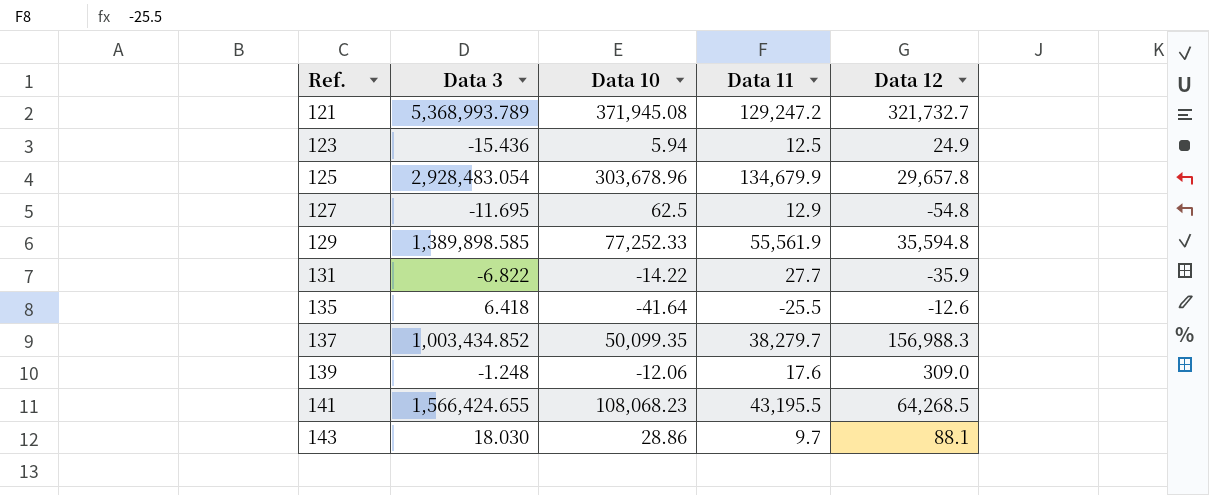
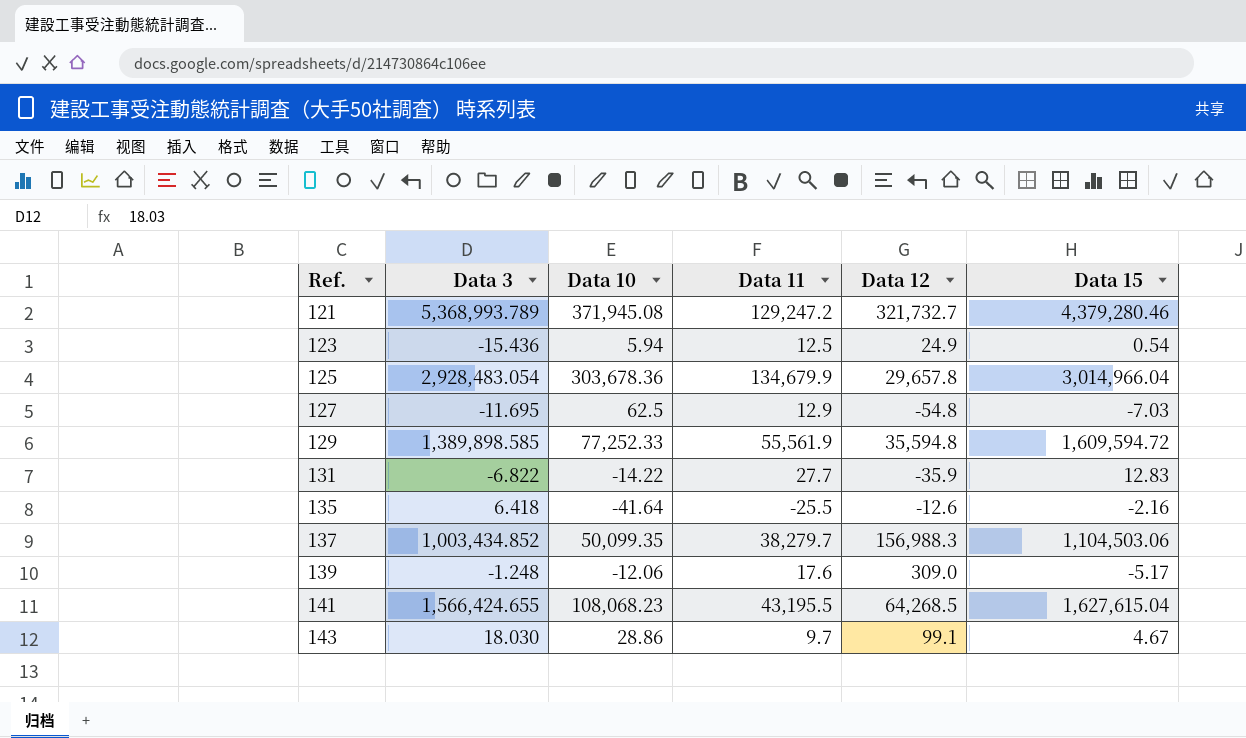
column Data 15 | position: none -> 6
125 | Data 10: 303,678.96 -> 303,678.36
143 | Data 12: 88.1 -> 99.1

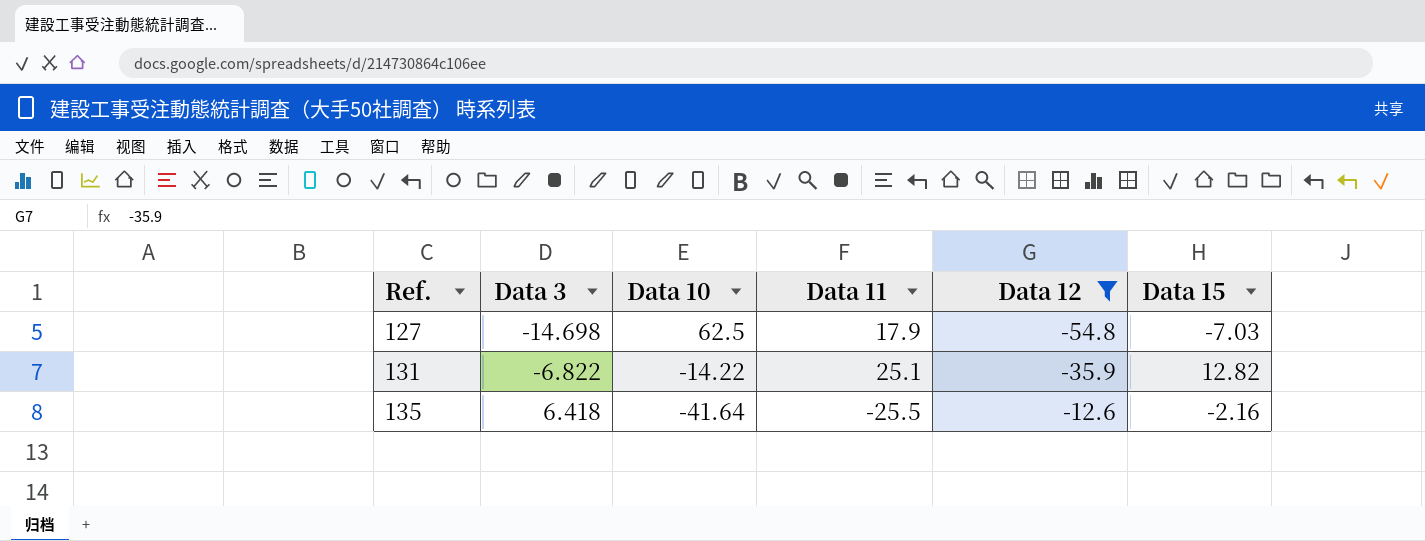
filter: none -> Data 12 <= -12.6
127 | Data 3: -11.695 -> -14.698
127 | Data 11: 12.9 -> 17.9
131 | Data 11: 27.7 -> 25.1
131 | Data 15: 12.83 -> 12.82

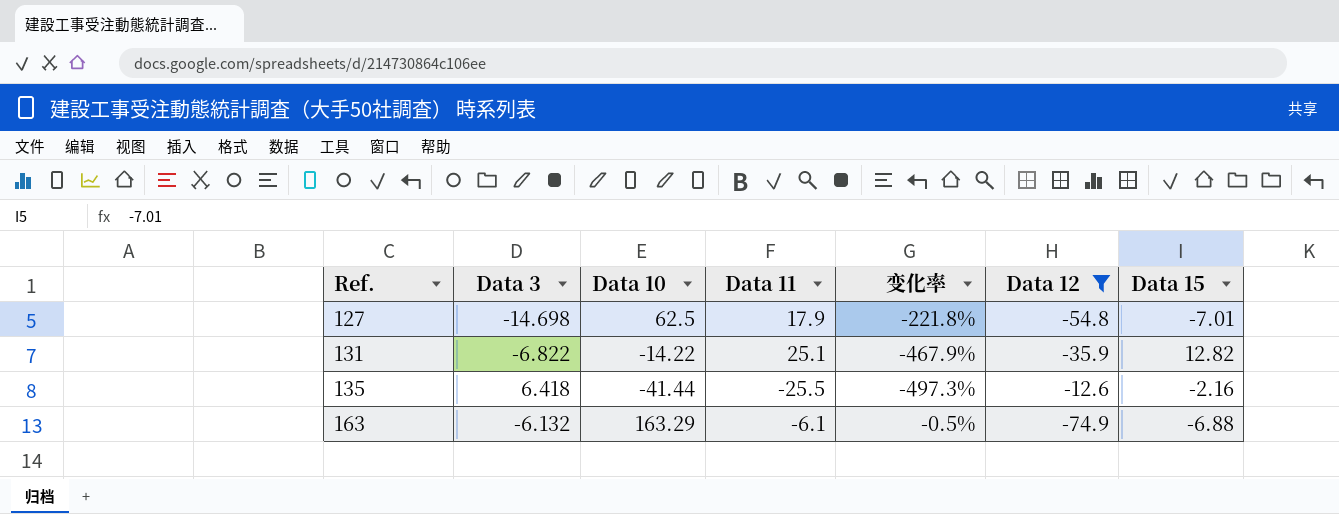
column 变化率 | formula: none -> ([Data 11] - [Data 3]) / [Data 3]
127 | Data 15: -7.03 -> -7.01
135 | Data 10: -41.64 -> -41.44
row 163: none -> -6.132 | 163.29 | -6.1 | -0.5% | -74.9 | -6.88

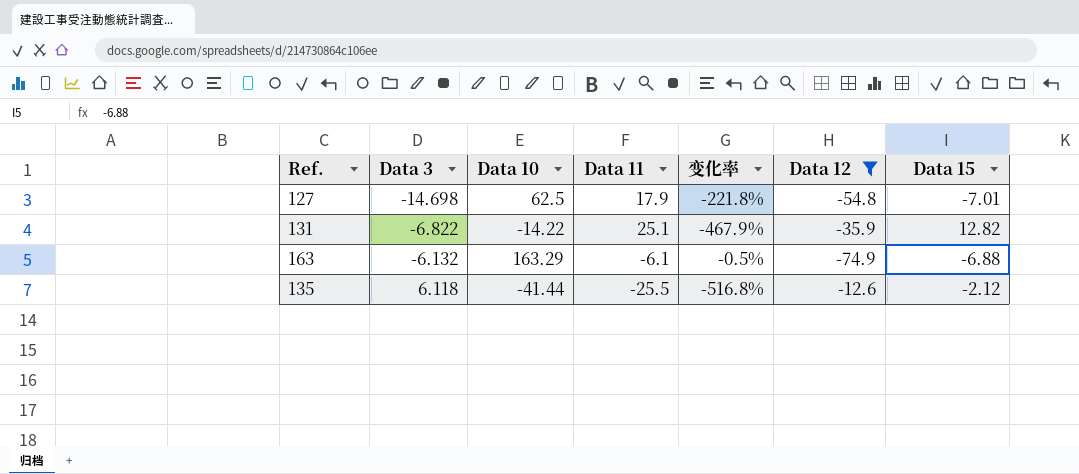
row order: Ref. ascending -> Data 3 ascending
135 | Data 3: 6.418 -> 6.118
135 | 变化率: -497.3% -> -516.8%
135 | Data 15: -2.16 -> -2.12

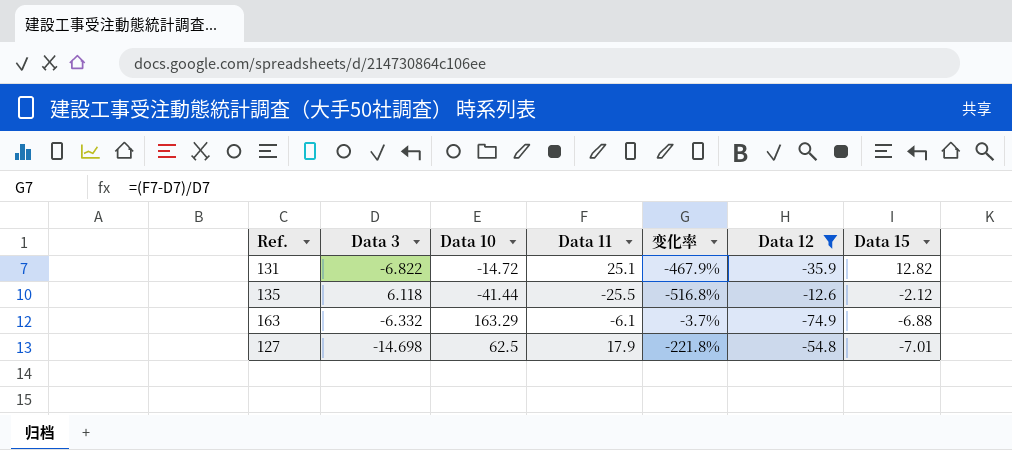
row order: Data 3 ascending -> Data 15 descending
131 | Data 10: -14.22 -> -14.72
163 | Data 3: -6.132 -> -6.332
163 | 变化率: -0.5% -> -3.7%

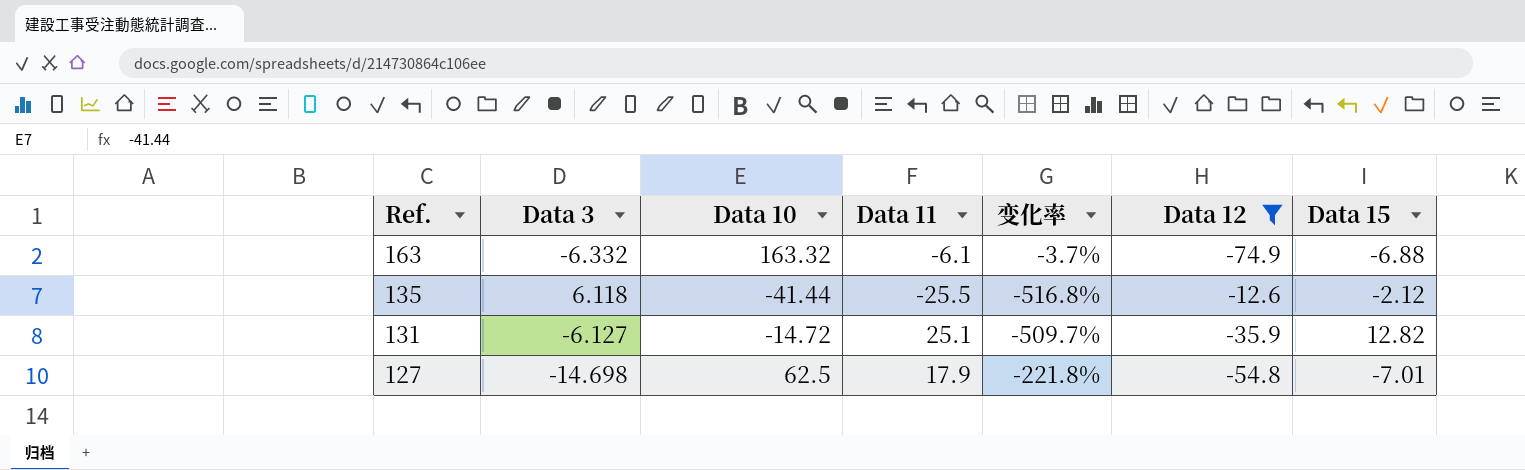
row order: Data 15 descending -> Ref. descending
163 | Data 10: 163.29 -> 163.32
131 | Data 3: -6.822 -> -6.127
131 | 变化率: -467.9% -> -509.7%

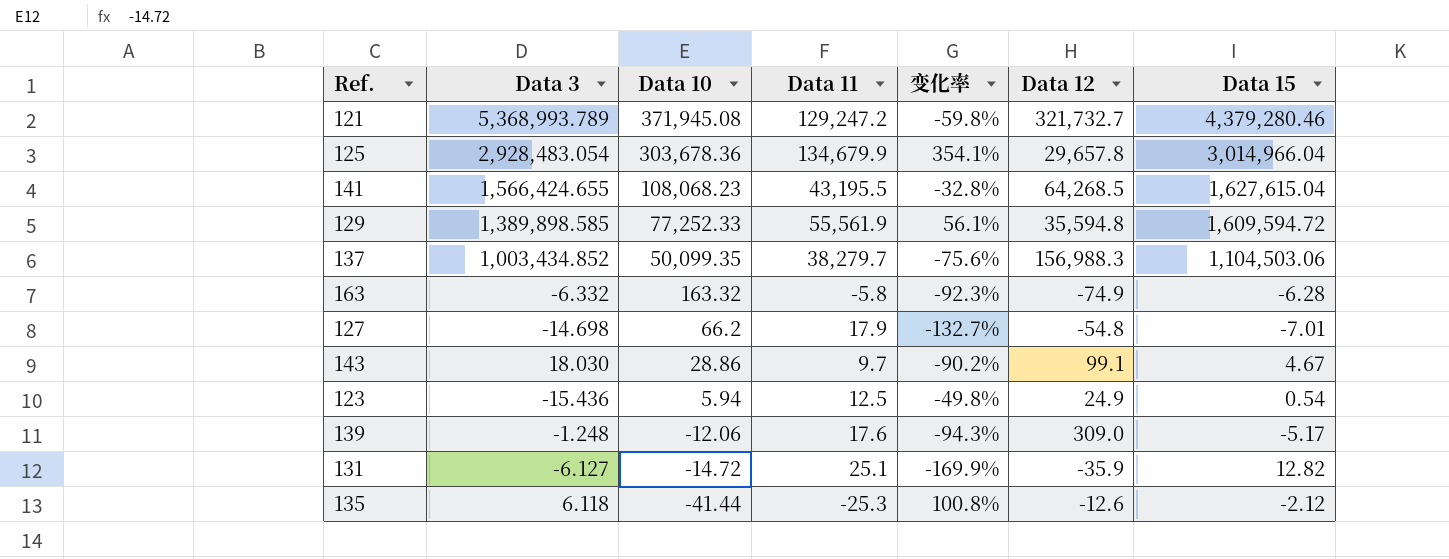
filter: Data 12 <= -12.6 -> none
row order: Ref. descending -> Data 10 descending
column 变化率 | formula: ([Data 11] - [Data 3]) / [Data 3] -> ([Data 11] - [Data 12]) / [Data 12]
163 | Data 11: -6.1 -> -5.8
163 | Data 15: -6.88 -> -6.28
127 | Data 10: 62.5 -> 66.2
135 | Data 11: -25.5 -> -25.3

